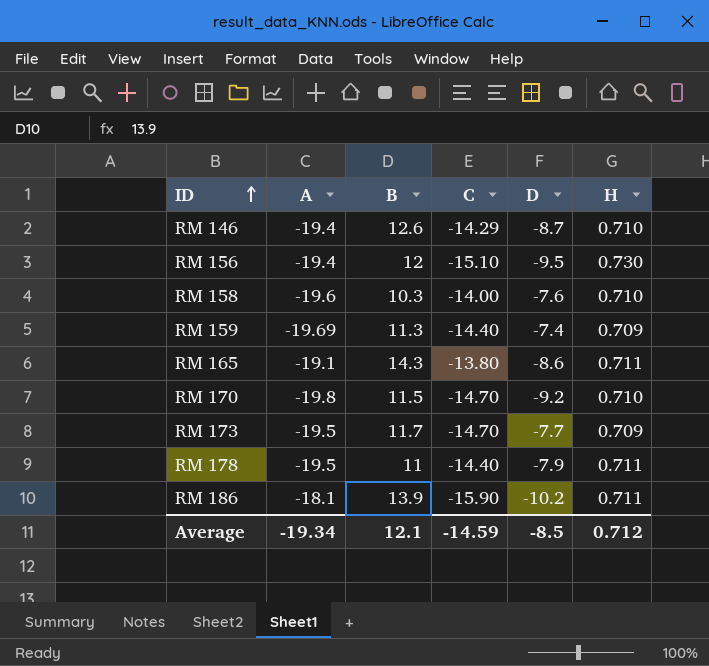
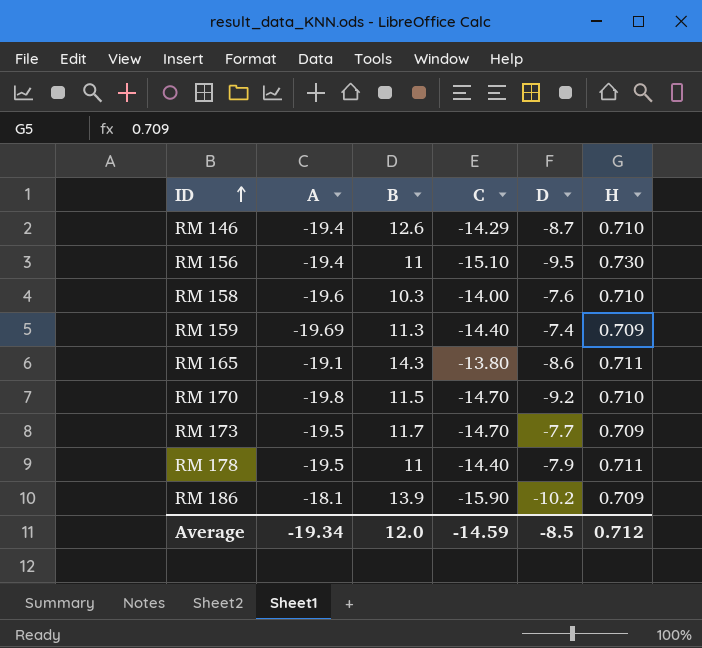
RM 156 | B: 12 -> 11
RM 186 | H: 0.711 -> 0.709
Average | B: 12.1 -> 12.0

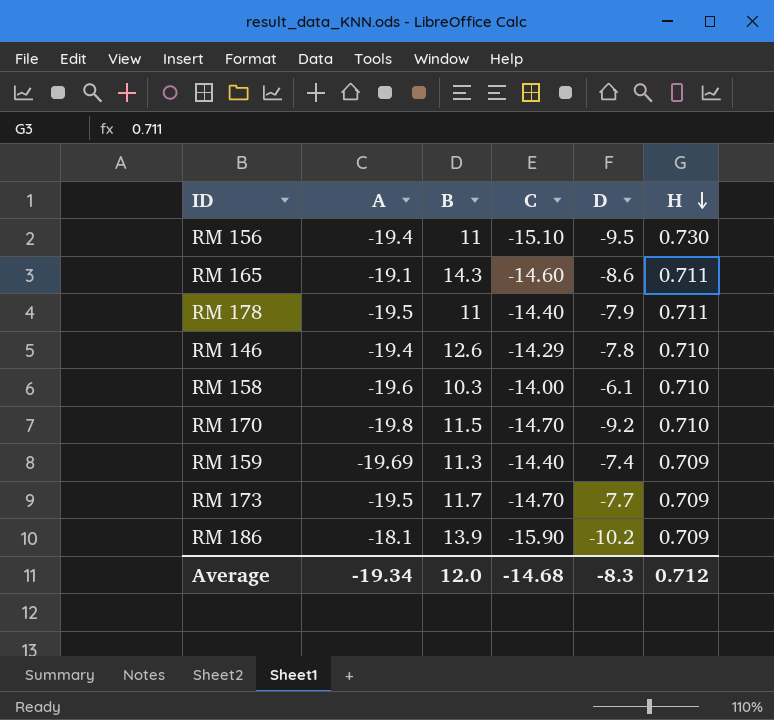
row order: ID ascending -> H descending
RM 165 | C: -13.80 -> -14.60
RM 146 | D: -8.7 -> -7.8
RM 158 | D: -7.6 -> -6.1
Average | C: -14.59 -> -14.68
Average | D: -8.5 -> -8.3

